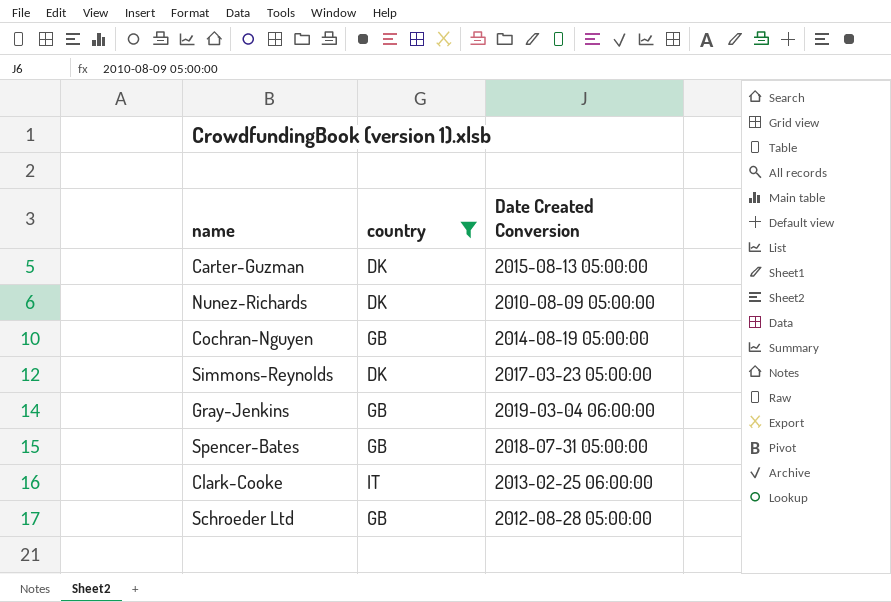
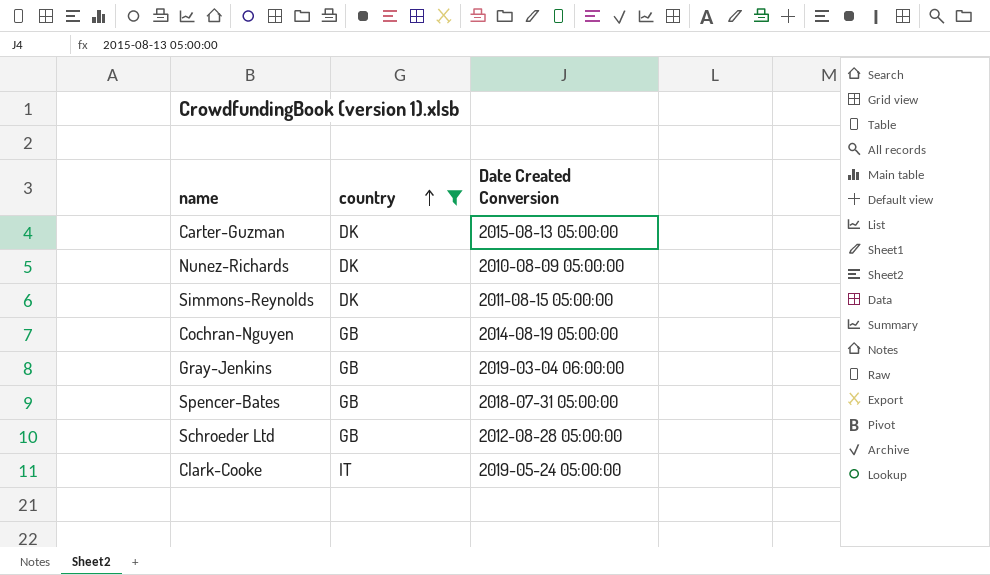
row order: none -> country ascending
Simmons-Reynolds | Date Created Conversion: 2017-03-23 05:00:00 -> 2011-08-15 05:00:00
Clark-Cooke | Date Created Conversion: 2013-02-25 06:00:00 -> 2019-05-24 05:00:00

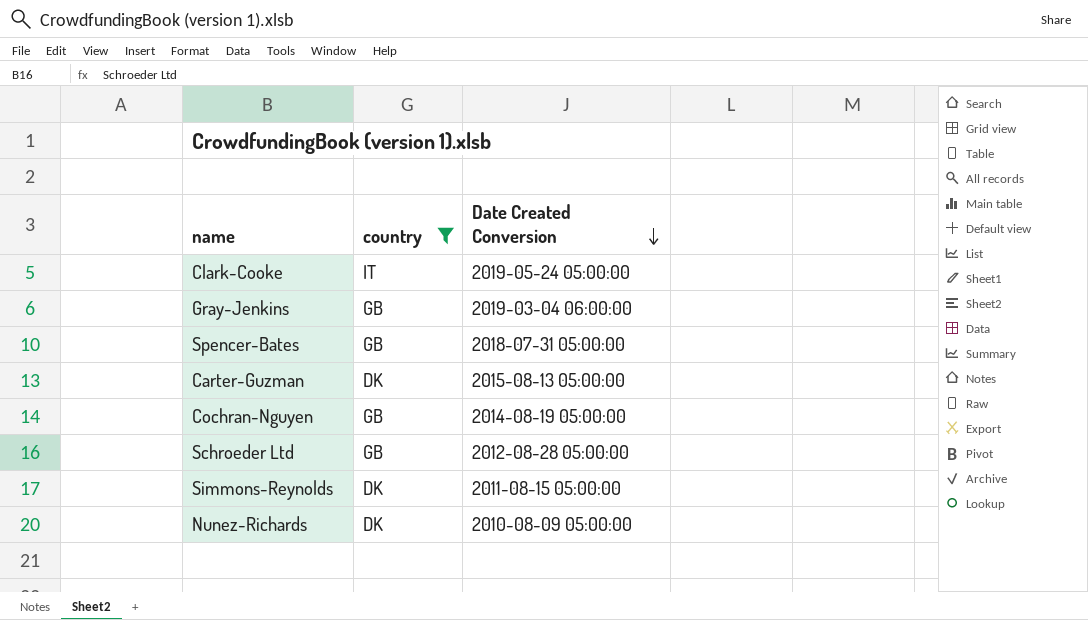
row order: country ascending -> Date Created Conversion descending

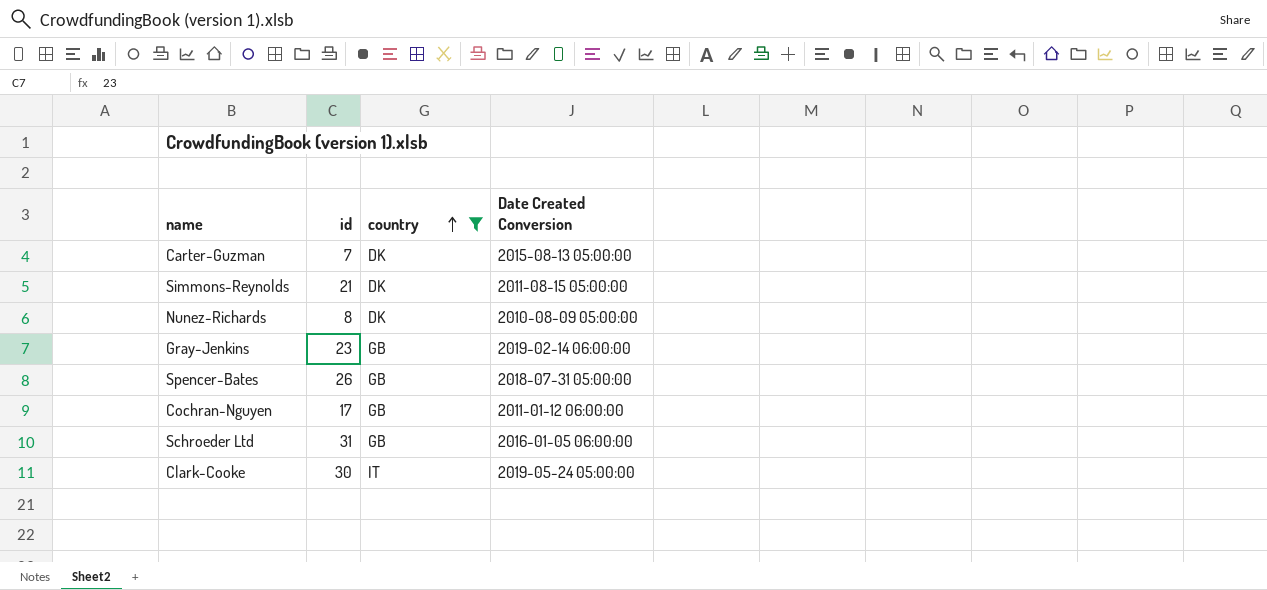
row order: Date Created Conversion descending -> country ascending
column id | position: none -> 2
Gray-Jenkins | Date Created Conversion: 2019-03-04 06:00:00 -> 2019-02-14 06:00:00
Cochran-Nguyen | Date Created Conversion: 2014-08-19 05:00:00 -> 2011-01-12 06:00:00
Schroeder Ltd | Date Created Conversion: 2012-08-28 05:00:00 -> 2016-01-05 06:00:00

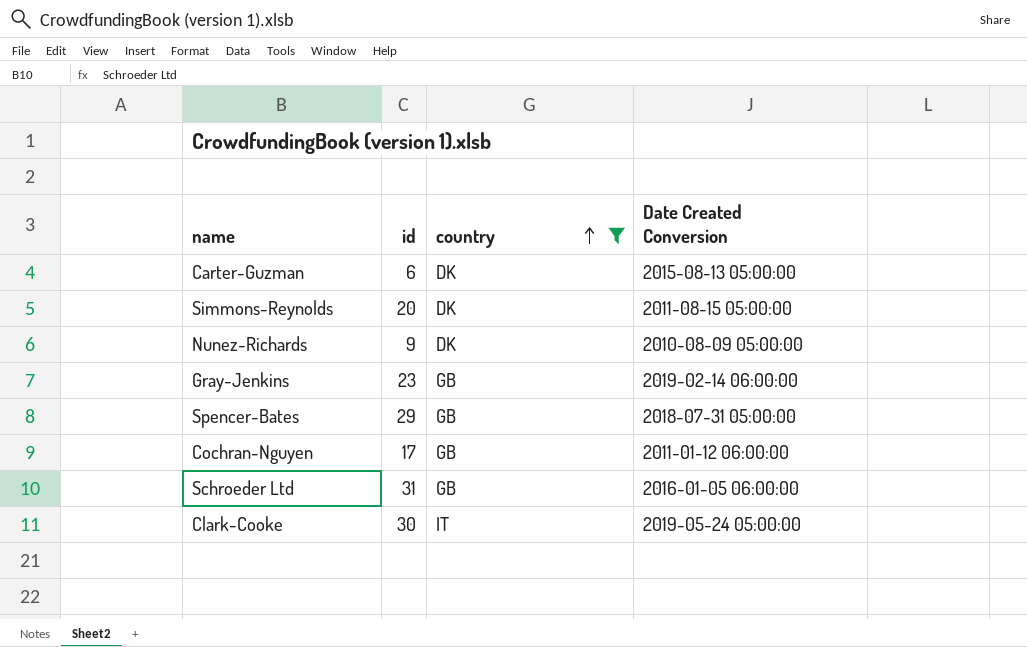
Carter-Guzman | id: 7 -> 6
Simmons-Reynolds | id: 21 -> 20
Nunez-Richards | id: 8 -> 9
Spencer-Bates | id: 26 -> 29

